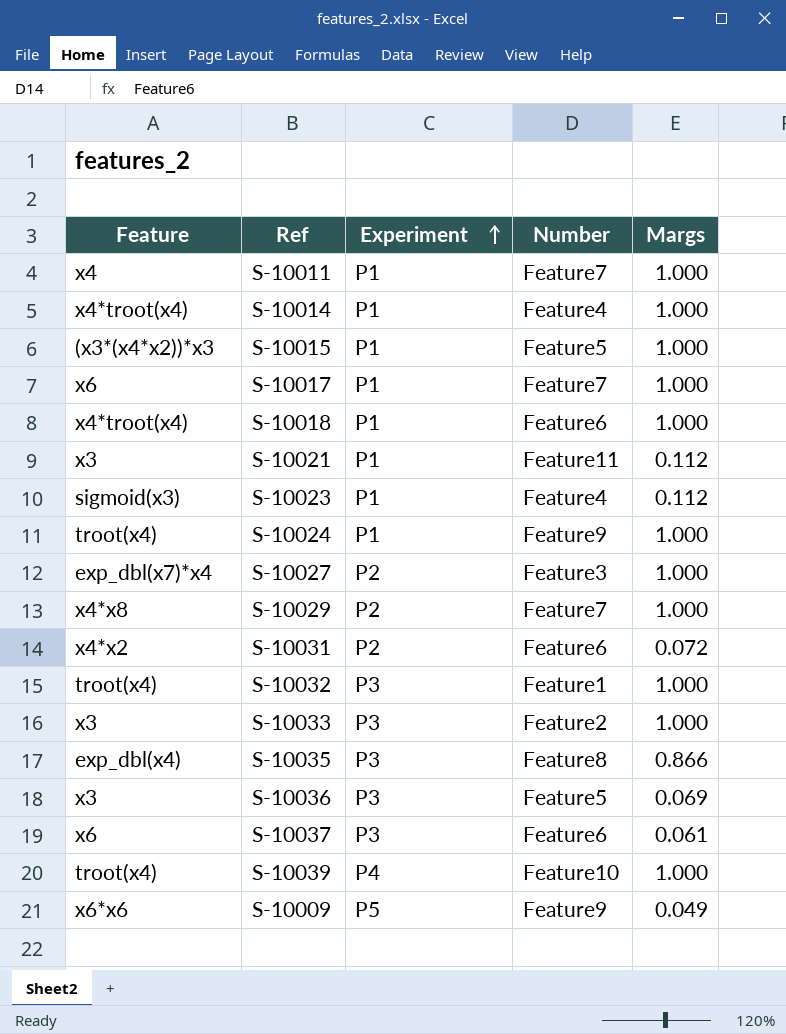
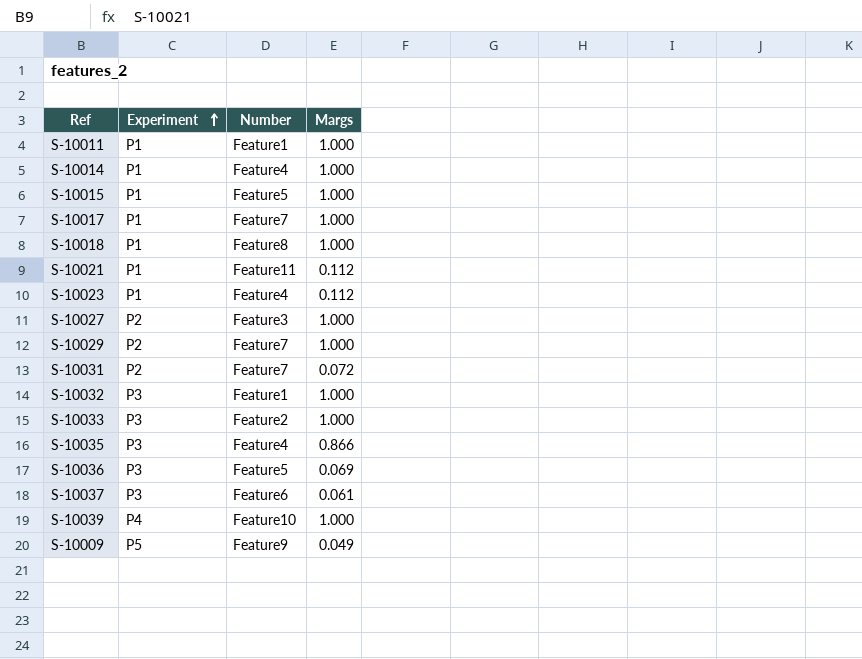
column Feature | position: 1 -> none
row S-10024: troot(x4) | P1 | Feature9 | 1.000 -> none
S-10011 | Number: Feature7 -> Feature1
S-10018 | Number: Feature6 -> Feature8
S-10031 | Number: Feature6 -> Feature7
S-10035 | Number: Feature8 -> Feature4

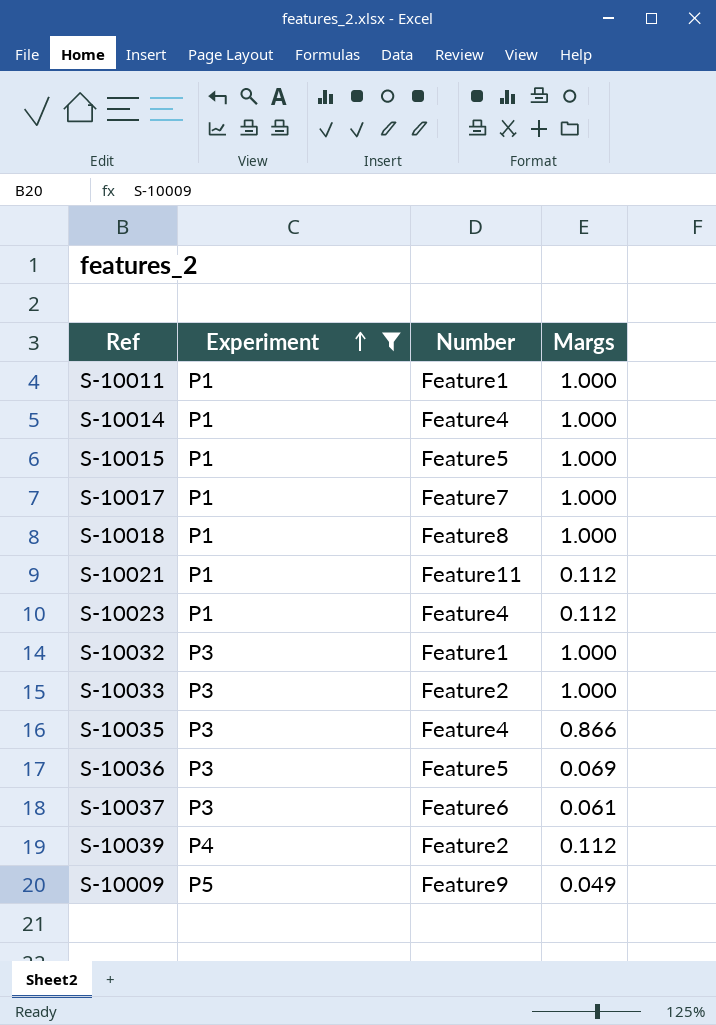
filter: none -> Experiment != P2
S-10039 | Number: Feature10 -> Feature2
S-10039 | Margs: 1.000 -> 0.112

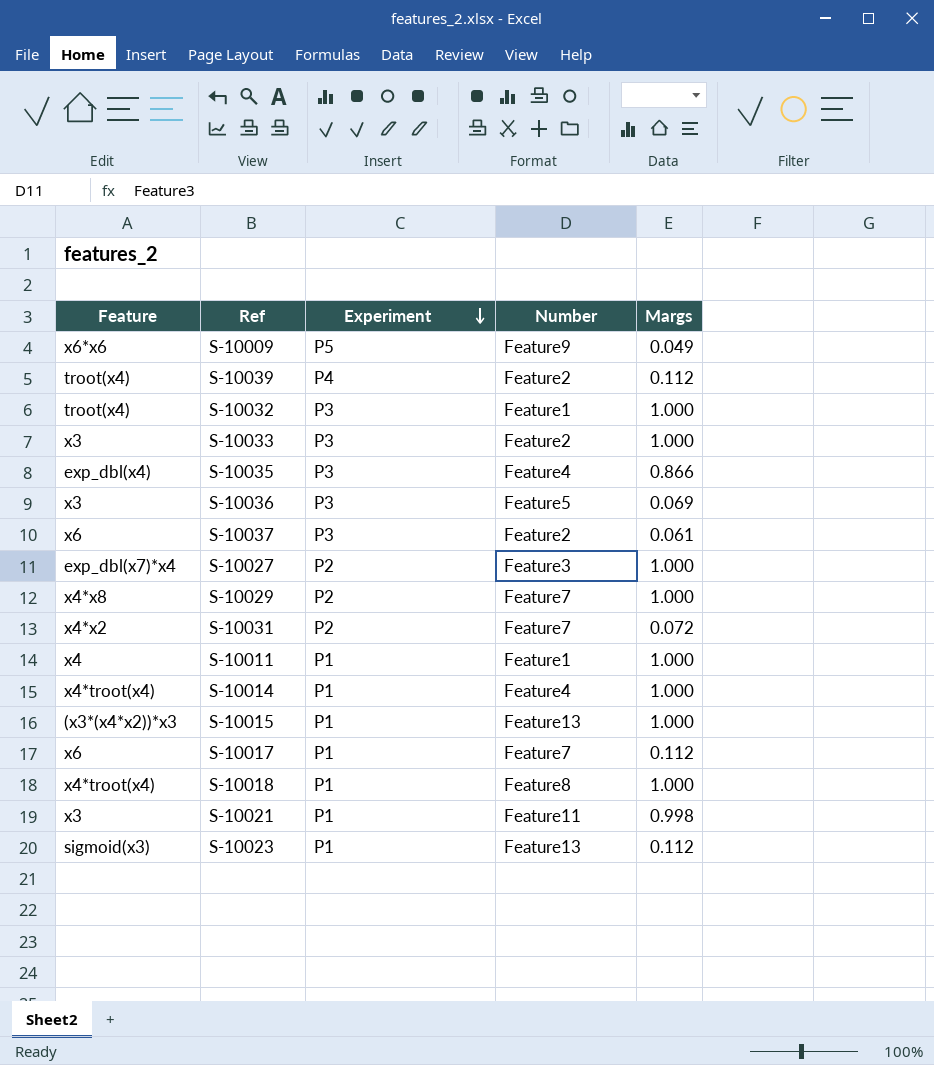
filter: Experiment != P2 -> none
row order: Experiment ascending -> Experiment descending
column Feature | position: none -> 1
S-10037 | Number: Feature6 -> Feature2
S-10015 | Number: Feature5 -> Feature13
S-10017 | Margs: 1.000 -> 0.112
S-10021 | Margs: 0.112 -> 0.998
S-10023 | Number: Feature4 -> Feature13

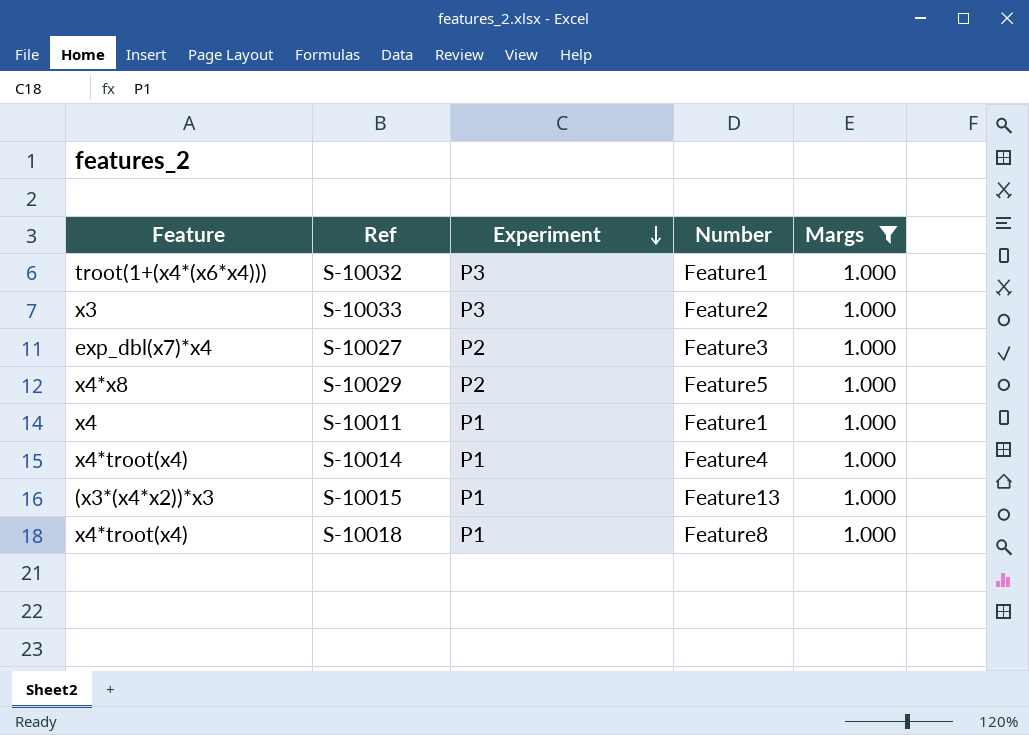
filter: none -> Margs = 1.000
S-10032 | Feature: troot(x4) -> troot(1+(x4*(x6*x4)))
S-10029 | Number: Feature7 -> Feature5

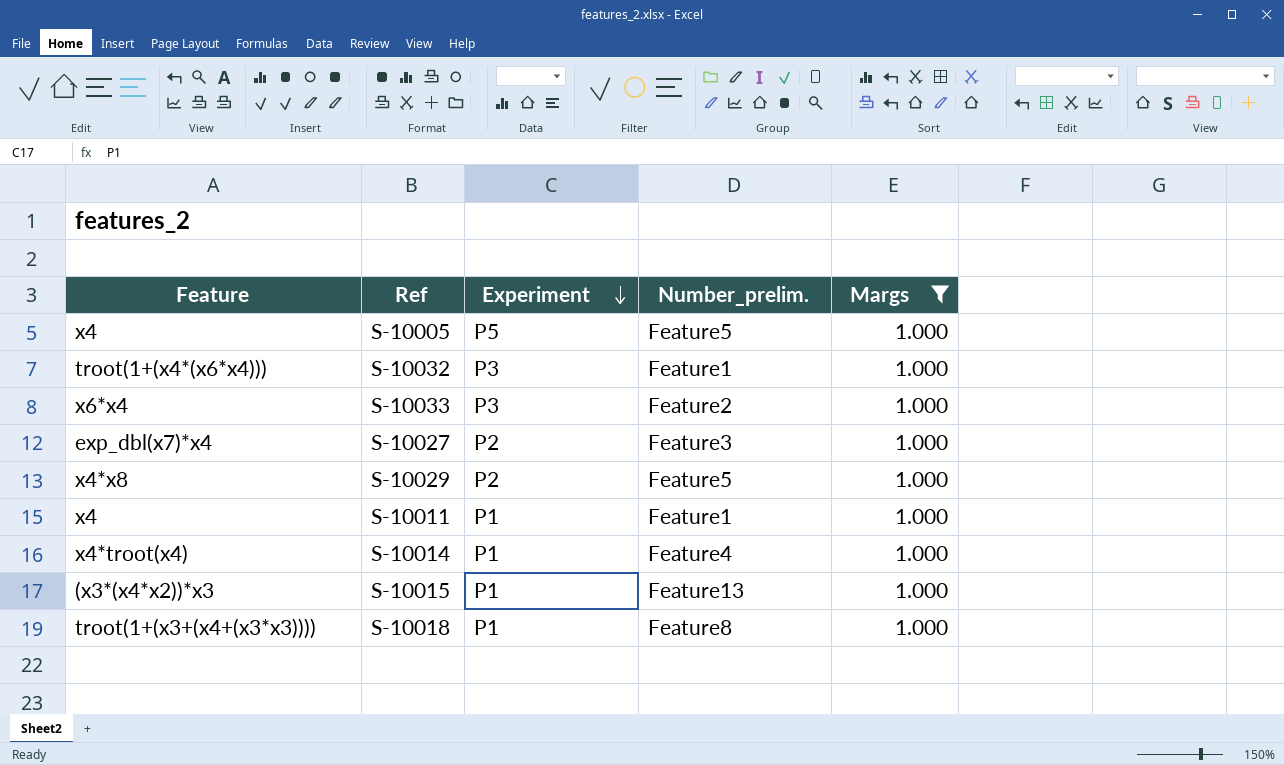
column name: Number -> Number_prelim.
row S-10005: none -> x4 | P5 | Feature5 | 1.000
S-10033 | Feature: x3 -> x6*x4
S-10018 | Feature: x4*troot(x4) -> troot(1+(x3+(x4+(x3*x3))))

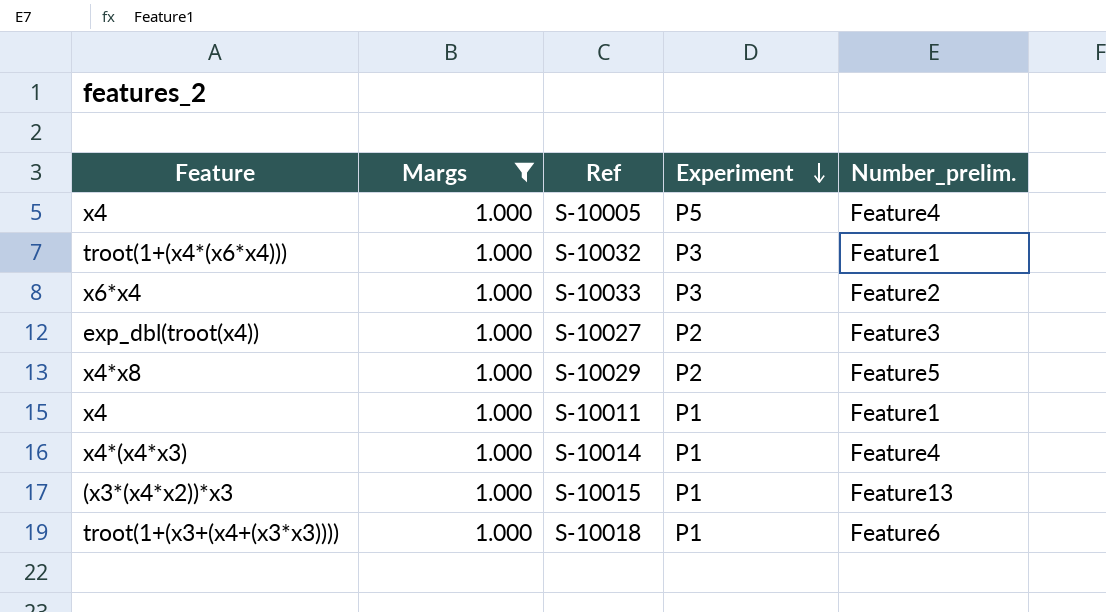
column Margs | position: 5 -> 2
S-10005 | Number_prelim.: Feature5 -> Feature4
S-10027 | Feature: exp_dbl(x7)*x4 -> exp_dbl(troot(x4))
S-10014 | Feature: x4*troot(x4) -> x4*(x4*x3)
S-10018 | Number_prelim.: Feature8 -> Feature6

